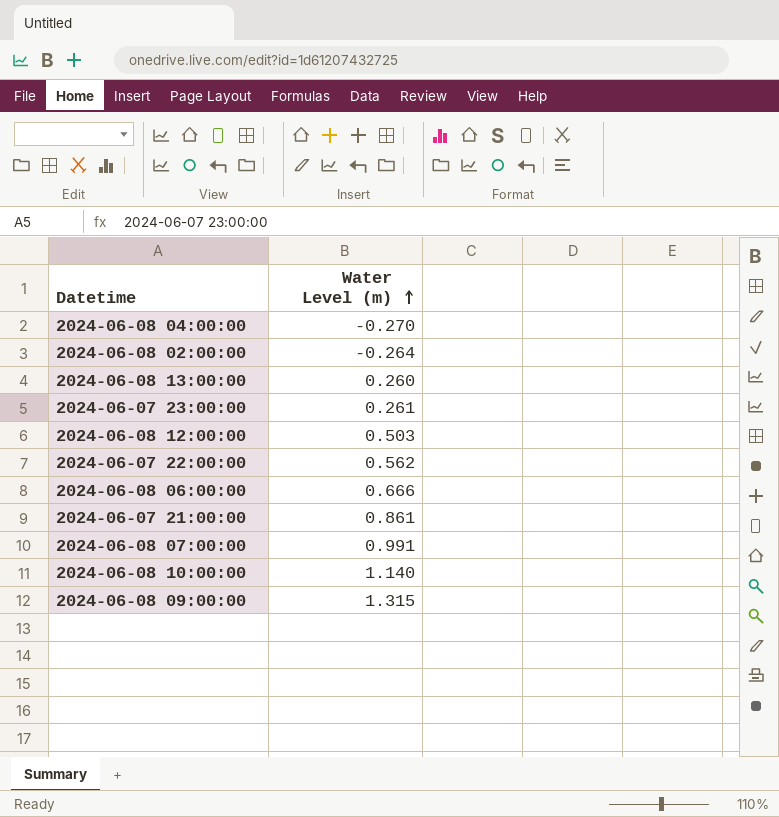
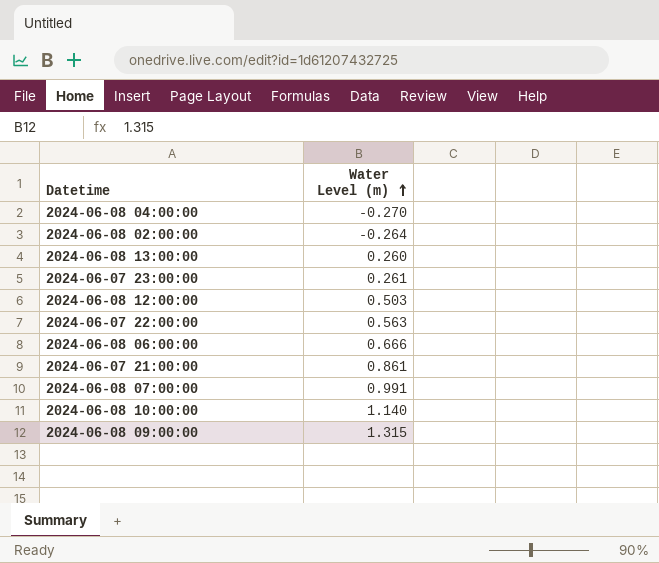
2024-06-07 22:00:00 | Water Level (m): 0.562 -> 0.563

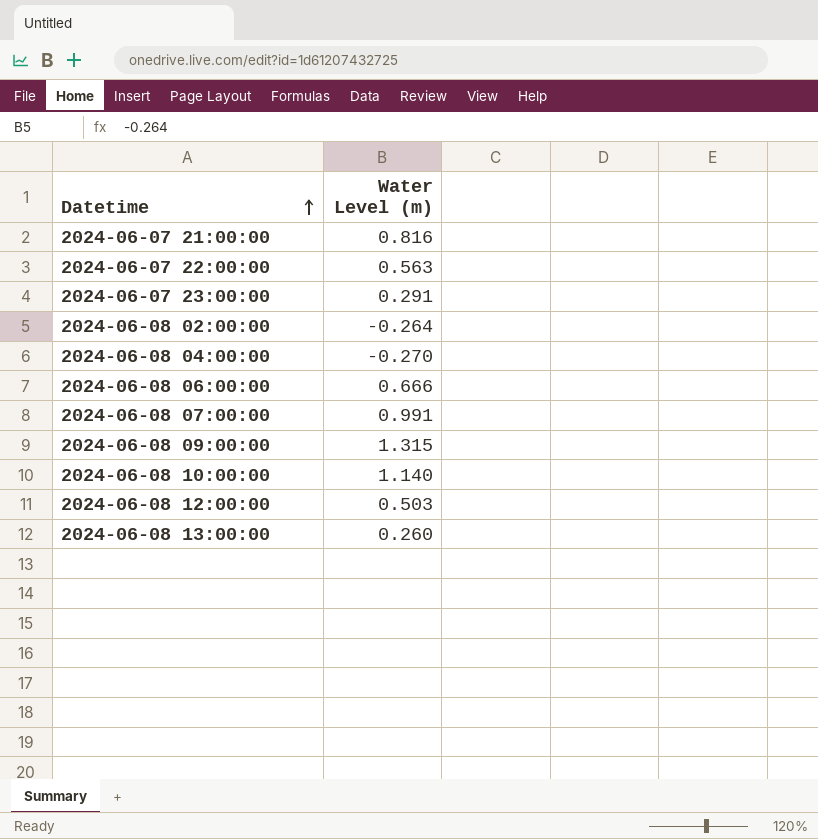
row order: Water Level (m) ascending -> Datetime ascending
2024-06-07 21:00:00 | Water Level (m): 0.861 -> 0.816
2024-06-07 23:00:00 | Water Level (m): 0.261 -> 0.291

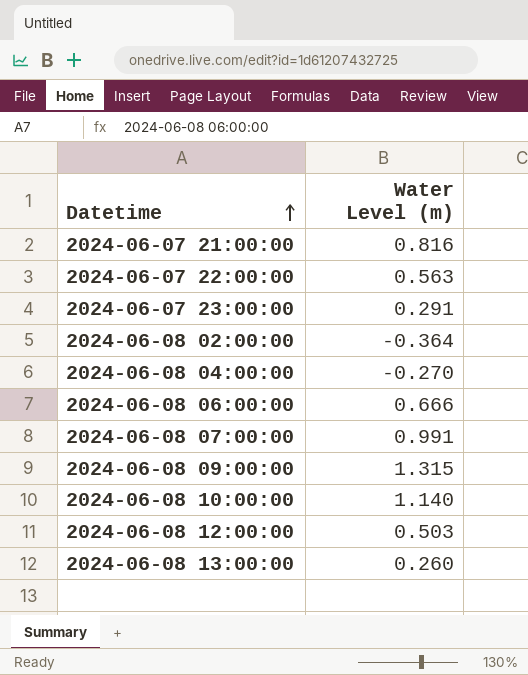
2024-06-08 02:00:00 | Water Level (m): -0.264 -> -0.364

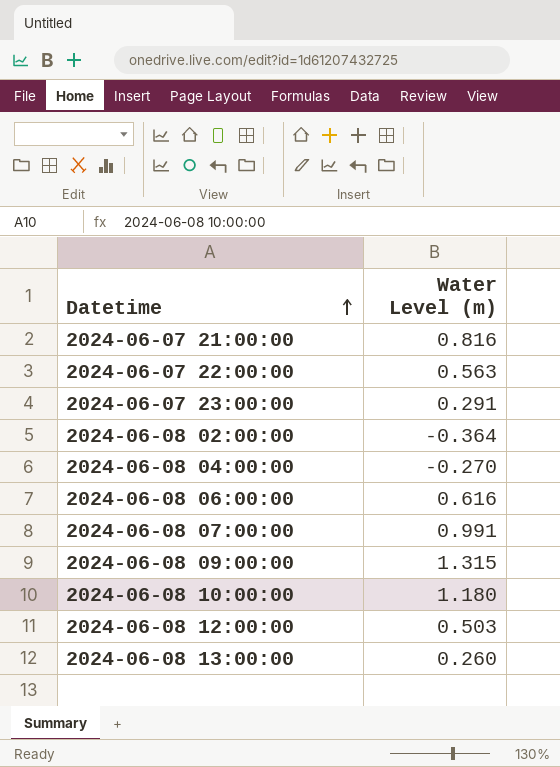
2024-06-08 06:00:00 | Water Level (m): 0.666 -> 0.616
2024-06-08 10:00:00 | Water Level (m): 1.140 -> 1.180

